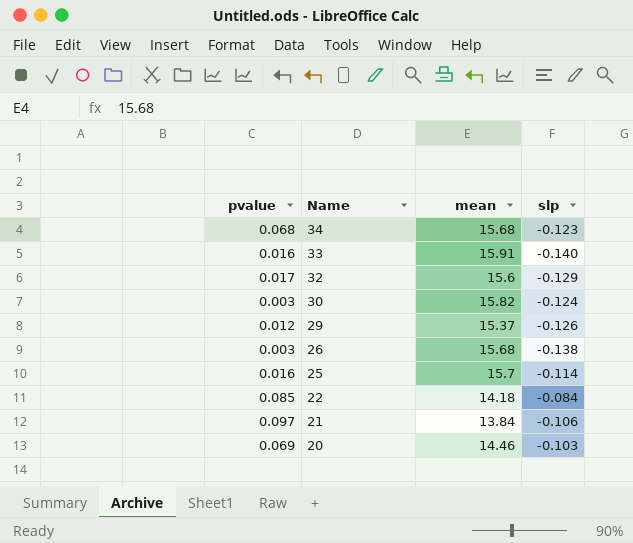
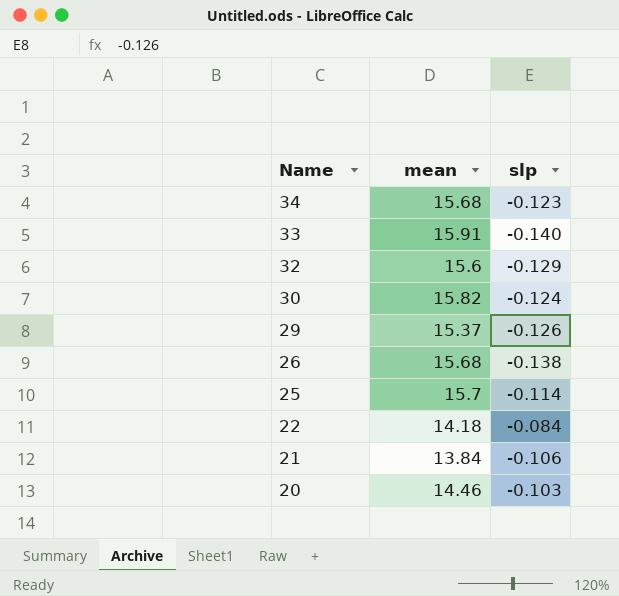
column pvalue | position: 1 -> none

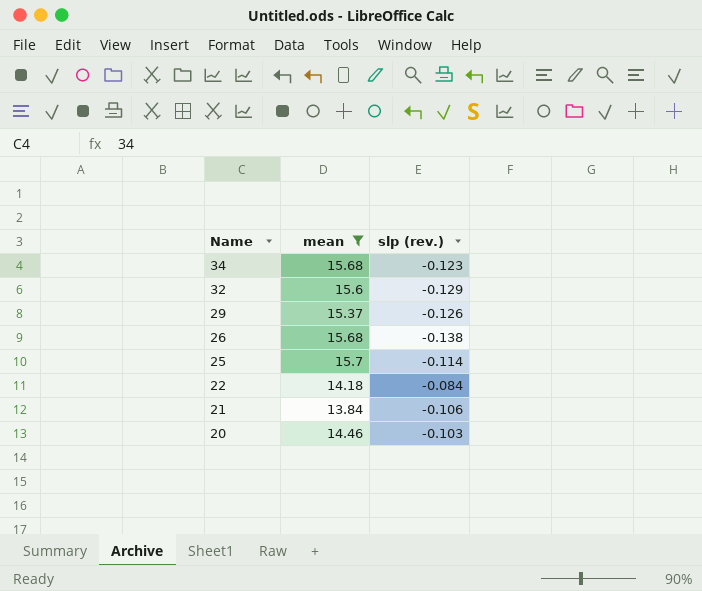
filter: none -> mean <= 15.7
column name: slp -> slp (rev.)

